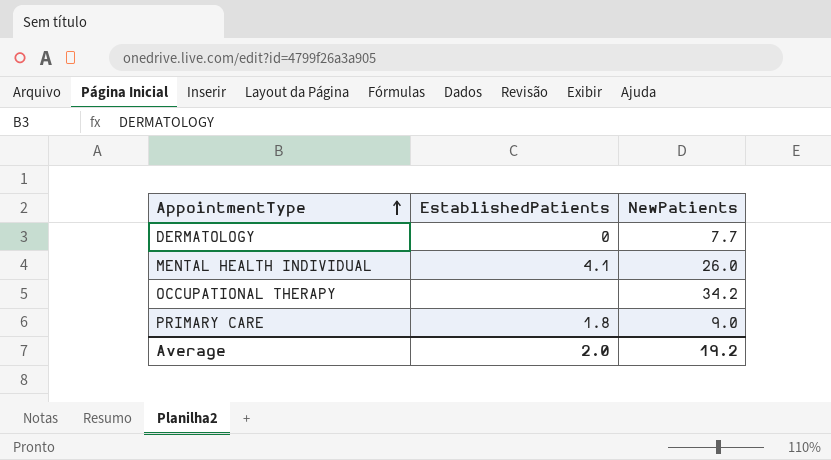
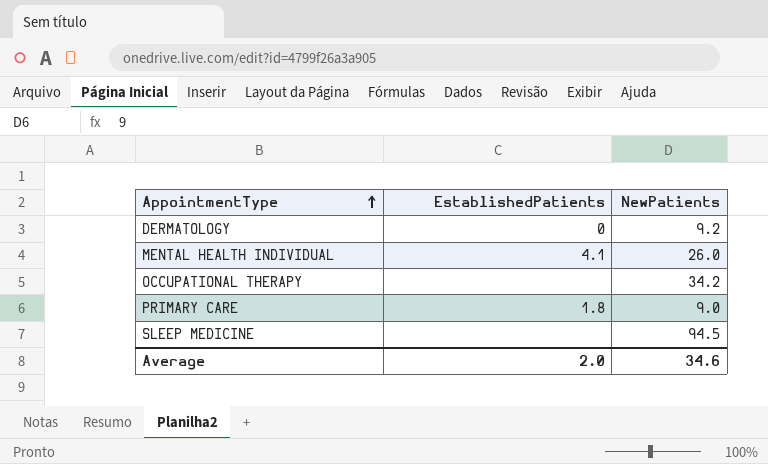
DERMATOLOGY | NewPatients: 7.7 -> 9.2
row SLEEP MEDICINE: none -> none | 94.5
Average | NewPatients: 19.2 -> 34.6

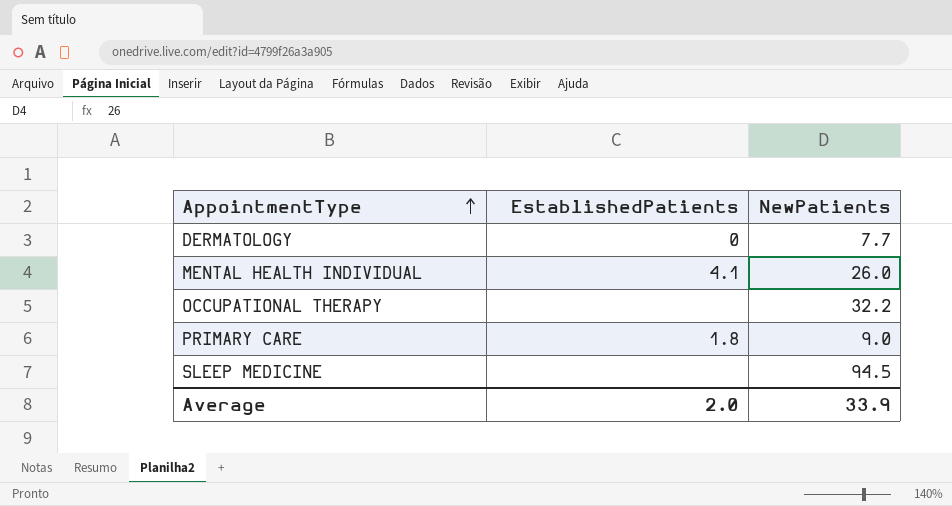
DERMATOLOGY | NewPatients: 9.2 -> 7.7
OCCUPATIONAL THERAPY | NewPatients: 34.2 -> 32.2
Average | NewPatients: 34.6 -> 33.9

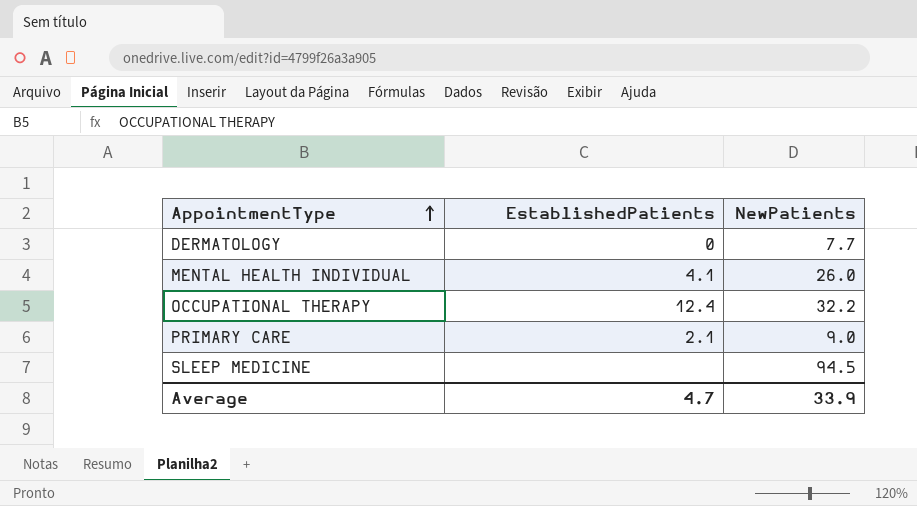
OCCUPATIONAL THERAPY | EstablishedPatients: none -> 12.4
PRIMARY CARE | EstablishedPatients: 1.8 -> 2.1
Average | EstablishedPatients: 2.0 -> 4.7

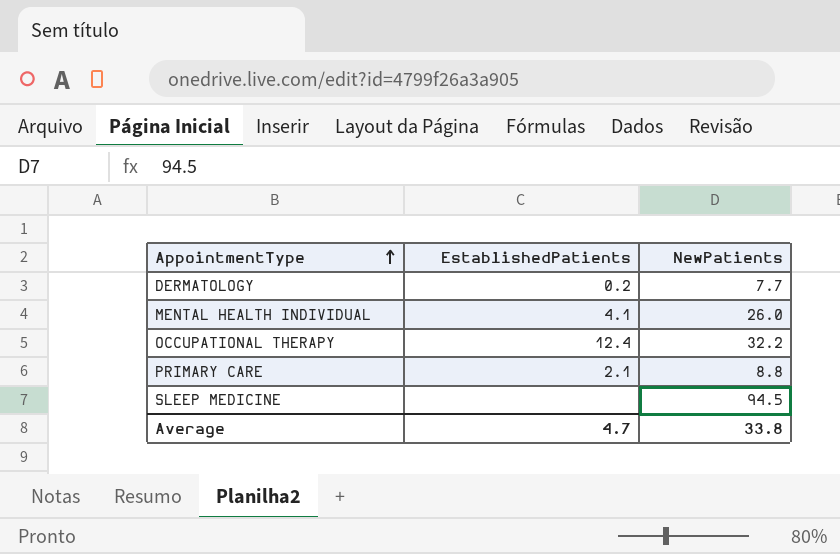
DERMATOLOGY | EstablishedPatients: 0 -> 0.2
PRIMARY CARE | NewPatients: 9.0 -> 8.8
Average | NewPatients: 33.9 -> 33.8

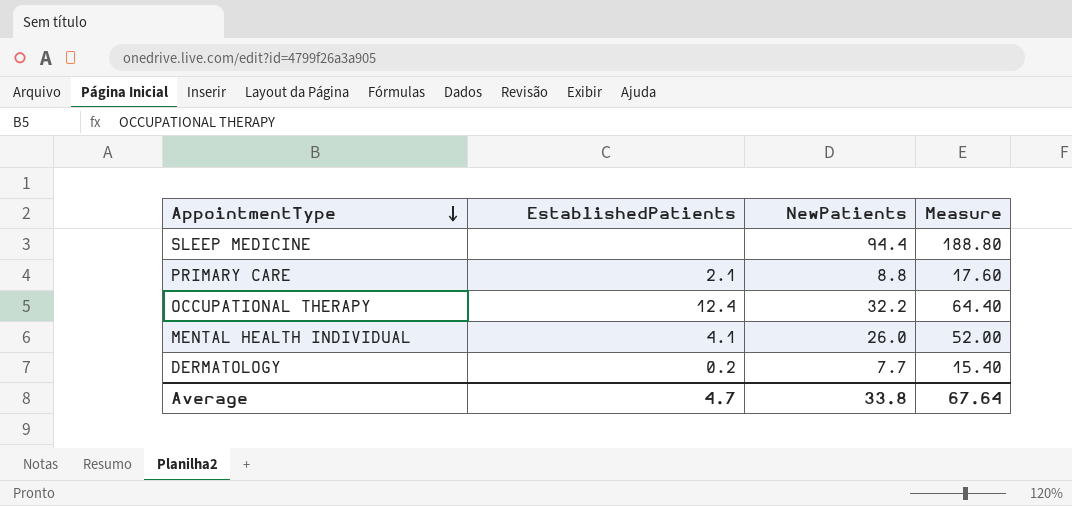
row order: AppointmentType ascending -> AppointmentType descending
column Measure | formula: none -> [NewPatients] * 2
SLEEP MEDICINE | NewPatients: 94.5 -> 94.4

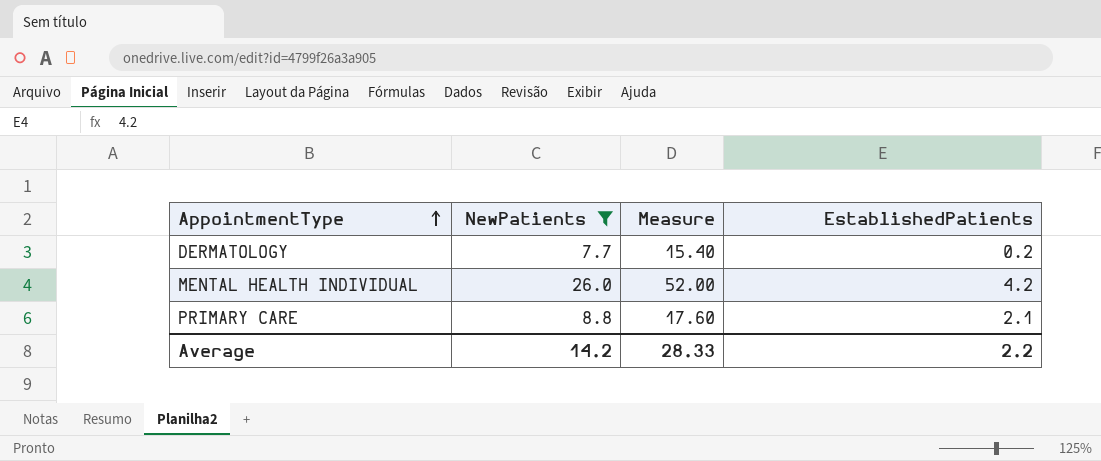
filter: none -> NewPatients <= 26.0
row order: AppointmentType descending -> AppointmentType ascending
column EstablishedPatients | position: 2 -> 4
MENTAL HEALTH INDIVIDUAL | EstablishedPatients: 4.1 -> 4.2
Average | NewPatients: 33.8 -> 14.2
Average | Measure: 67.64 -> 28.33
Average | EstablishedPatients: 4.7 -> 2.2

